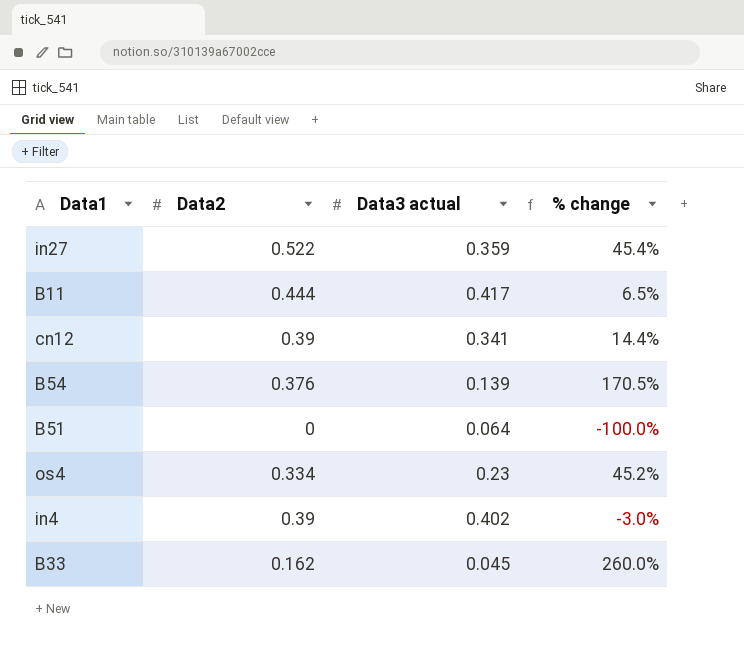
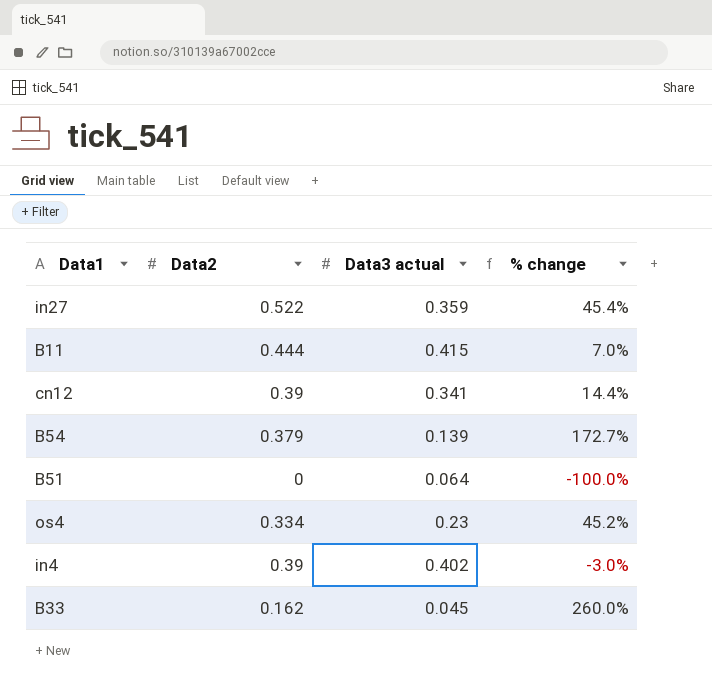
B11 | Data3 actual: 0.417 -> 0.415
B11 | % change: 6.5% -> 7.0%
B54 | Data2: 0.376 -> 0.379
B54 | % change: 170.5% -> 172.7%

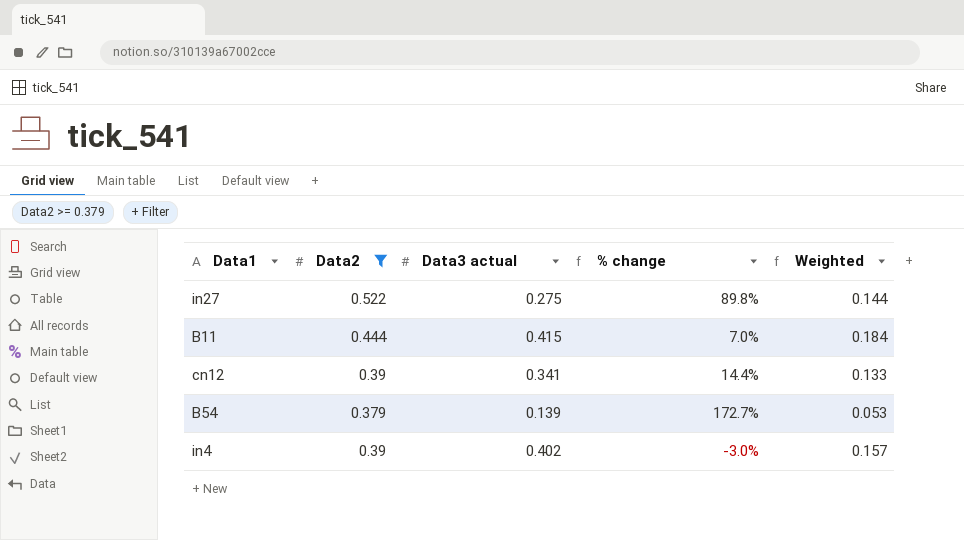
filter: none -> Data2 >= 0.379
column Weighted | formula: none -> [Data2] * [Data3 actual]
in27 | Data3 actual: 0.359 -> 0.275
in27 | % change: 45.4% -> 89.8%

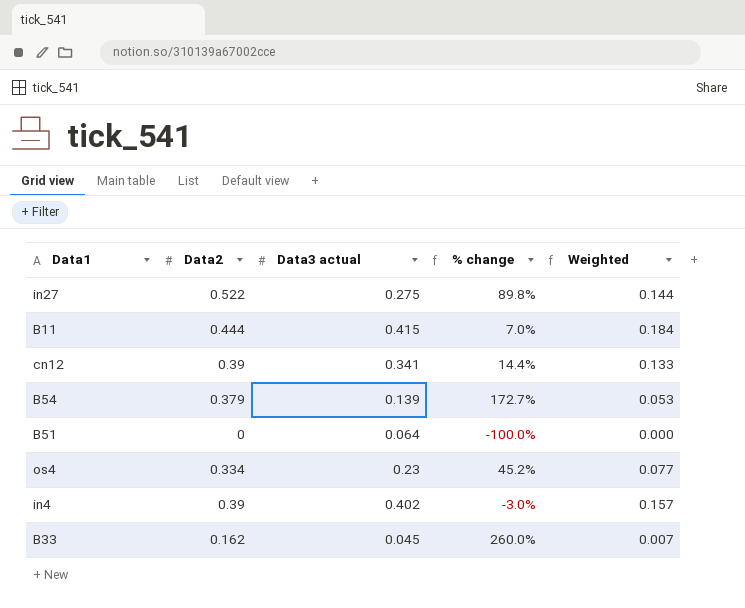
filter: Data2 >= 0.379 -> none

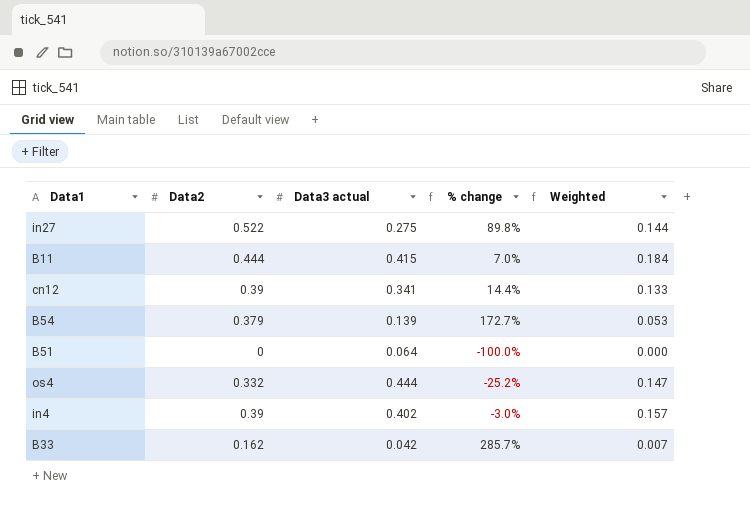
os4 | Data2: 0.334 -> 0.332
os4 | Data3 actual: 0.23 -> 0.444
os4 | % change: 45.2% -> -25.2%
os4 | Weighted: 0.077 -> 0.147
B33 | Data3 actual: 0.045 -> 0.042
B33 | % change: 260.0% -> 285.7%

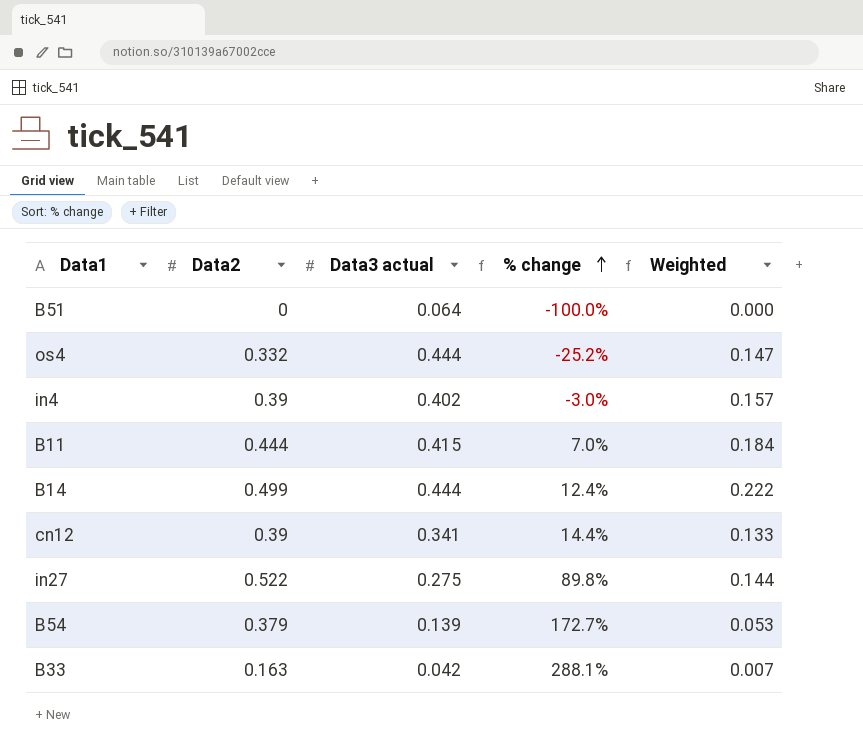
row order: none -> % change ascending
row B14: none -> 0.499 | 0.444 | 12.4% | 0.222
B33 | Data2: 0.162 -> 0.163
B33 | % change: 285.7% -> 288.1%

